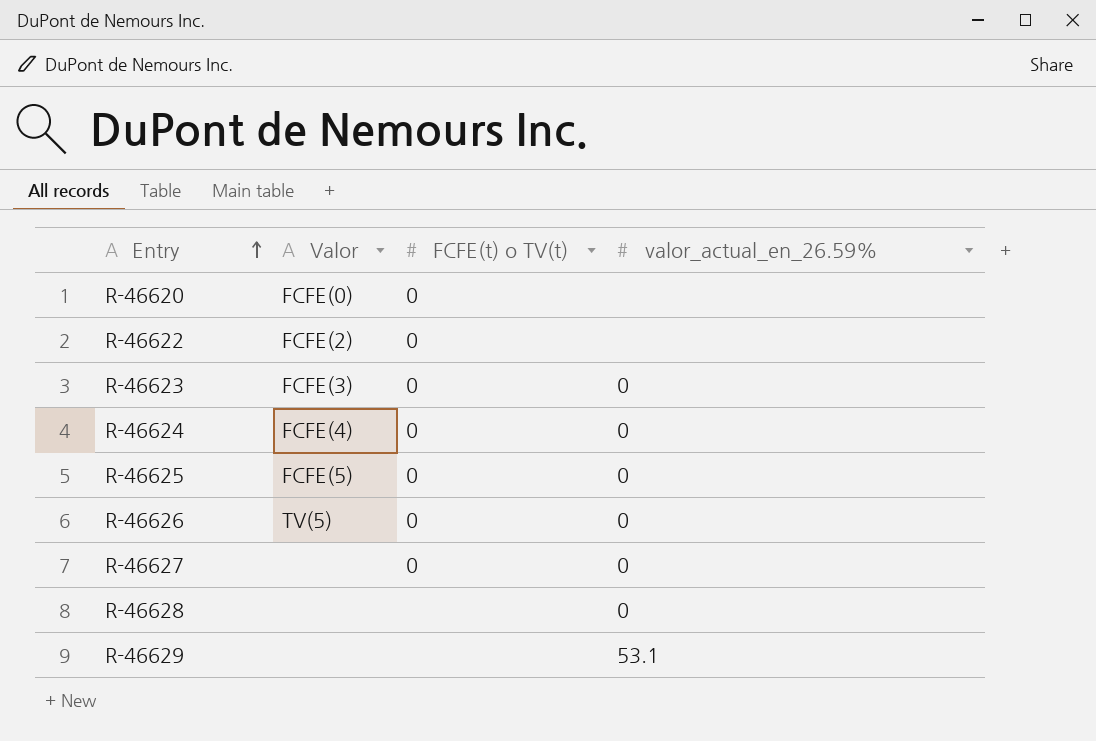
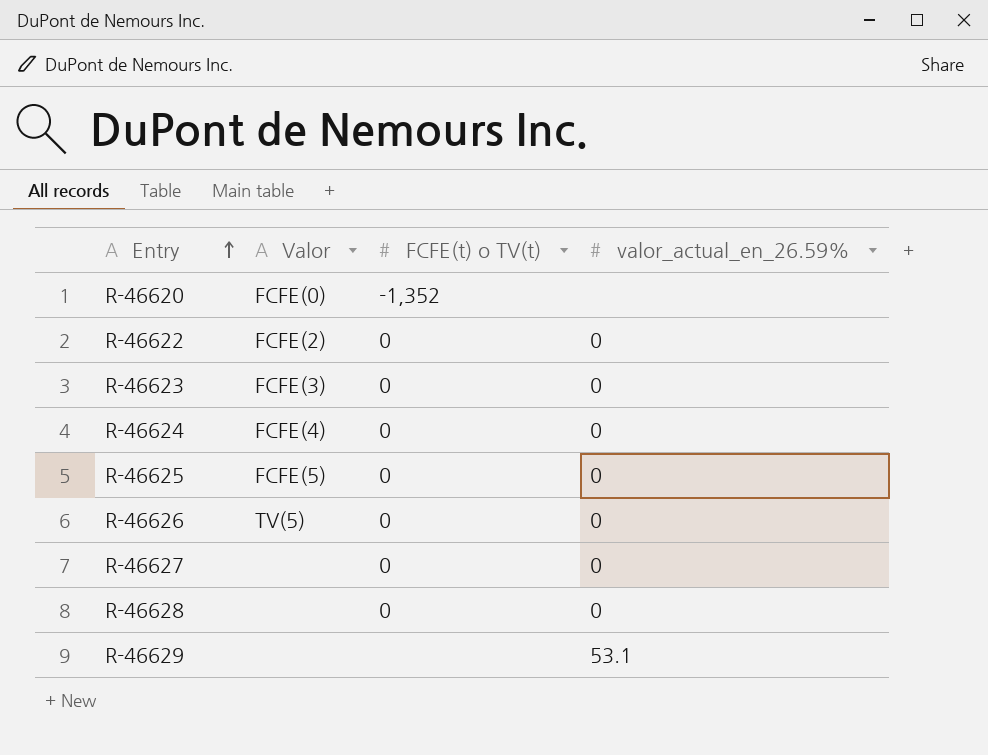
R-46620 | FCFE(t) o TV(t): 0 -> -1,352
R-46622 | valor_actual_en_26.59%: none -> 0
R-46628 | FCFE(t) o TV(t): none -> 0

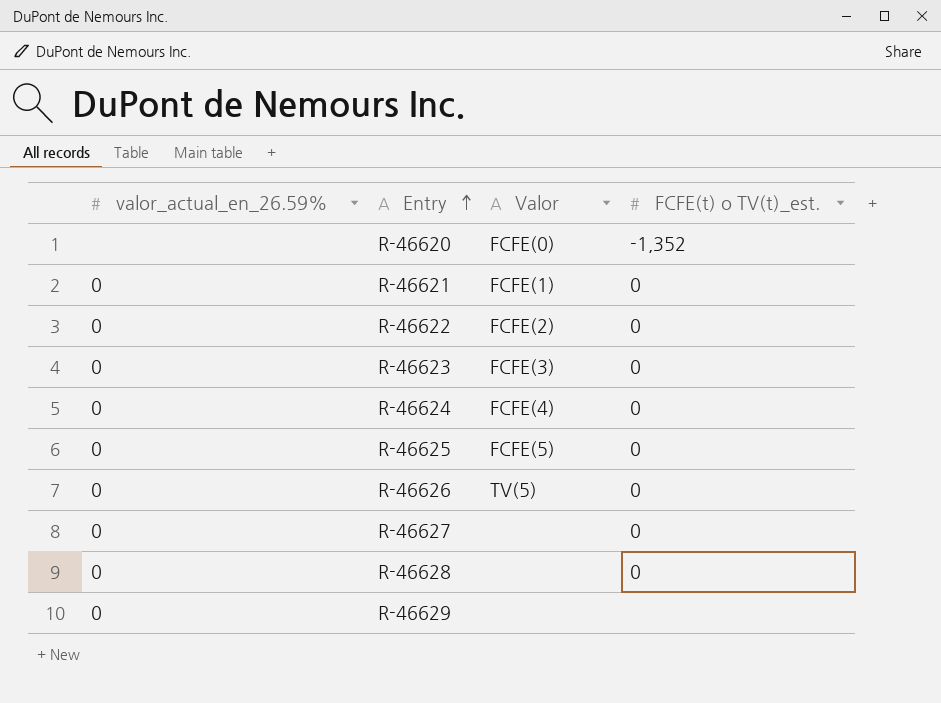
column valor_actual_en_26.59% | position: 4 -> 1
column name: FCFE(t) o TV(t) -> FCFE(t) o TV(t)_est.
row R-46621: none -> 0 | FCFE(1) | 0
R-46629 | valor_actual_en_26.59%: 53.1 -> 0

